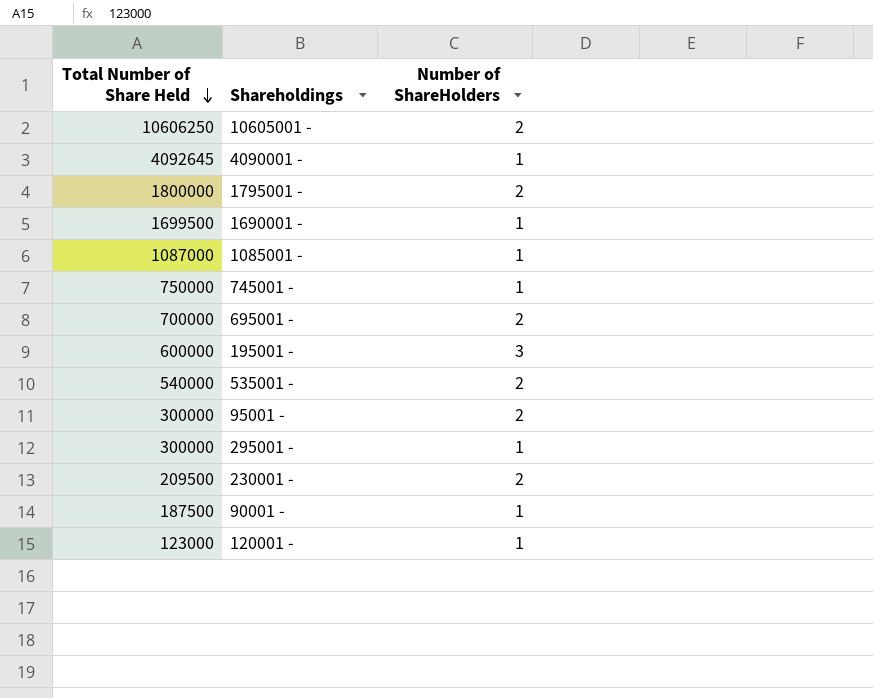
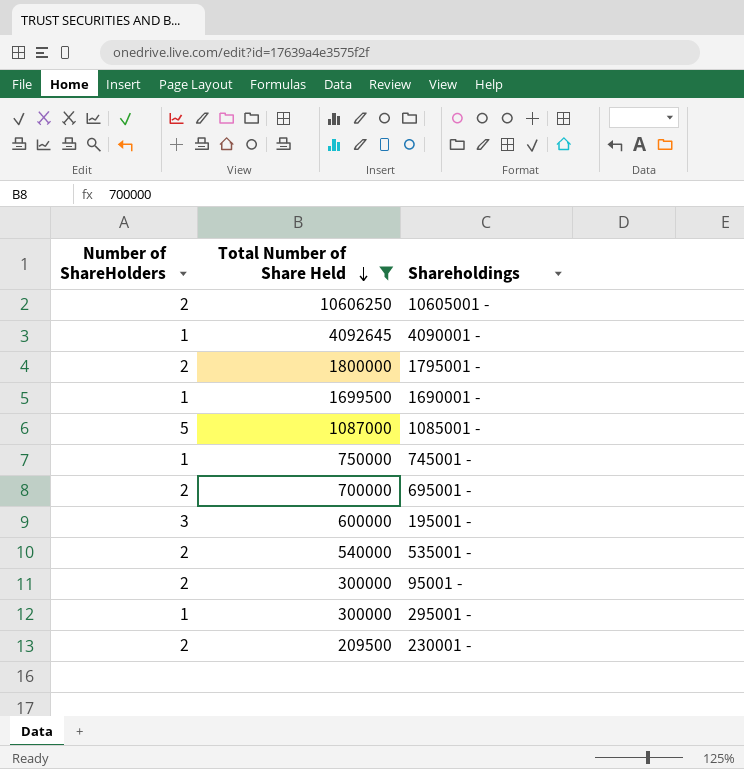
filter: none -> Total Number of Share Held >= 209500
column Number of ShareHolders | position: 3 -> 1
1085001 - | Number of ShareHolders: 1 -> 5

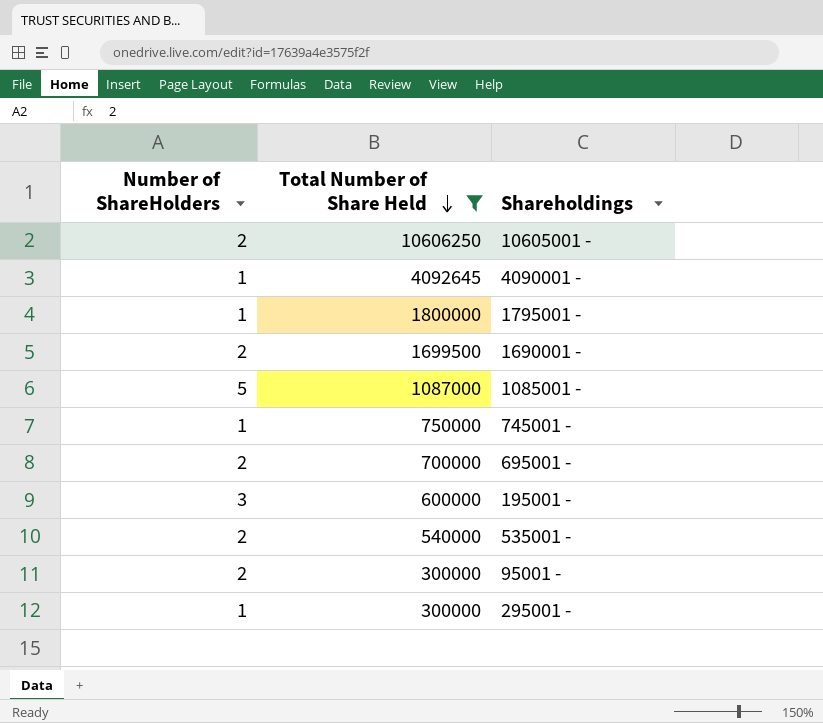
row 230001 -: 2 | 209500 -> none
1795001 - | Number of ShareHolders: 2 -> 1
1690001 - | Number of ShareHolders: 1 -> 2

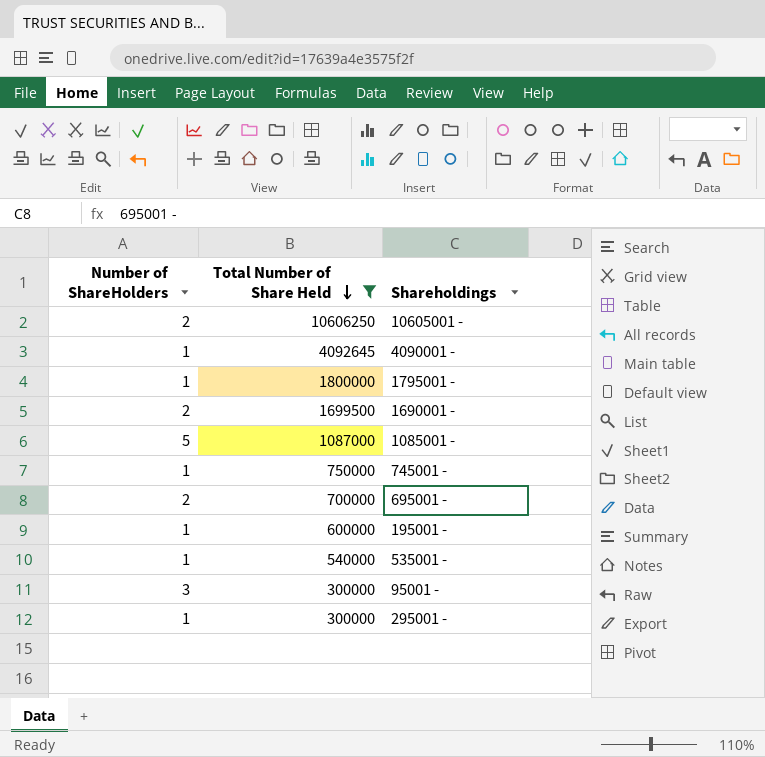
195001 - | Number of ShareHolders: 3 -> 1
535001 - | Number of ShareHolders: 2 -> 1
95001 - | Number of ShareHolders: 2 -> 3

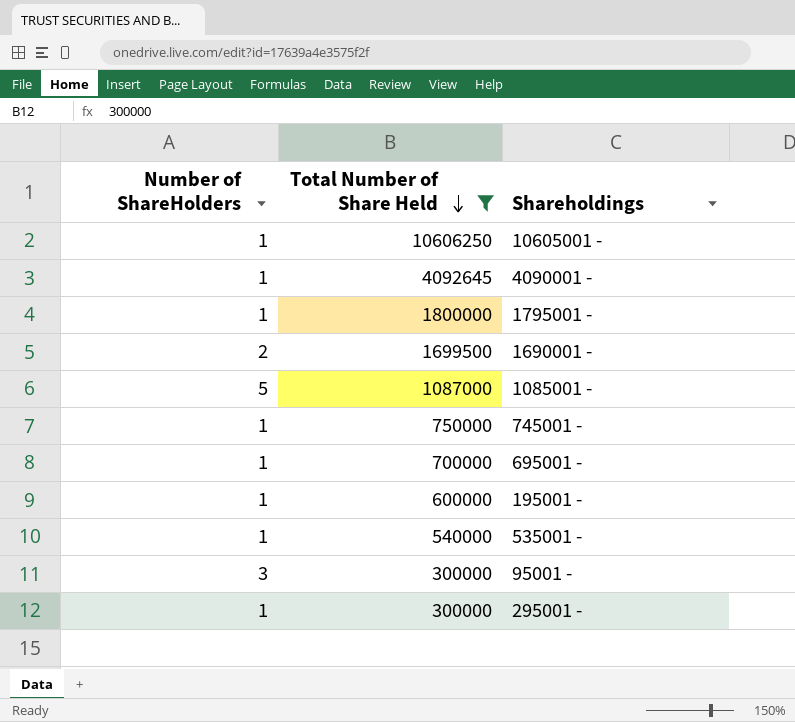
10605001 - | Number of ShareHolders: 2 -> 1
695001 - | Number of ShareHolders: 2 -> 1

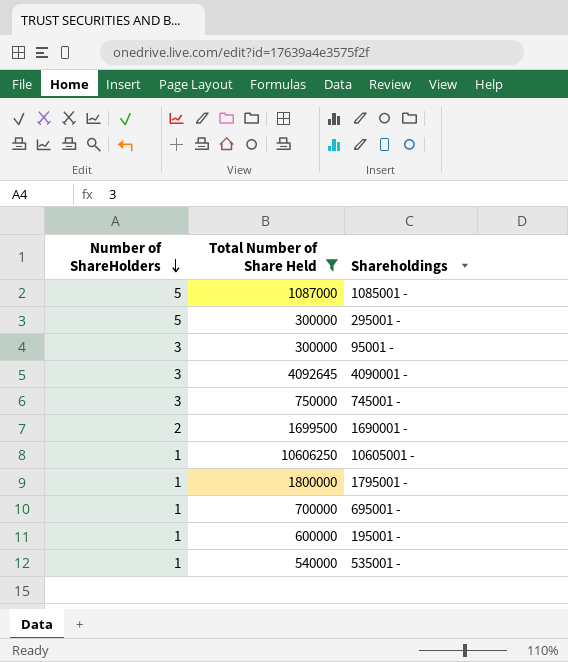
row order: Total Number of Share Held descending -> Number of ShareHolders descending
295001 - | Number of ShareHolders: 1 -> 5
4090001 - | Number of ShareHolders: 1 -> 3
745001 - | Number of ShareHolders: 1 -> 3

